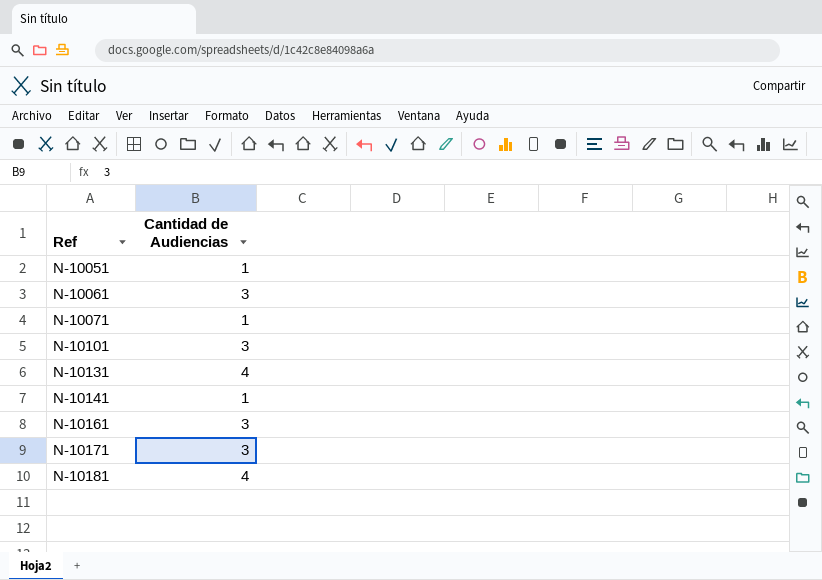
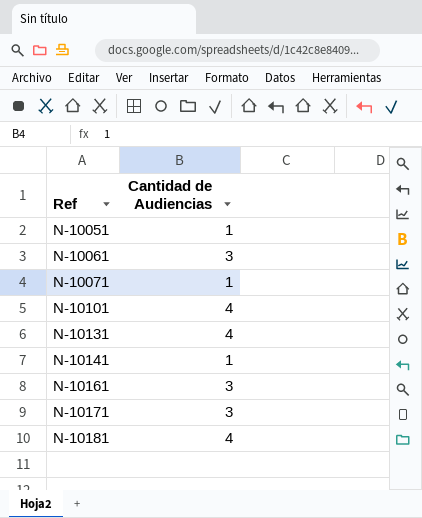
N-10101 | Cantidad de Audiencias: 3 -> 4

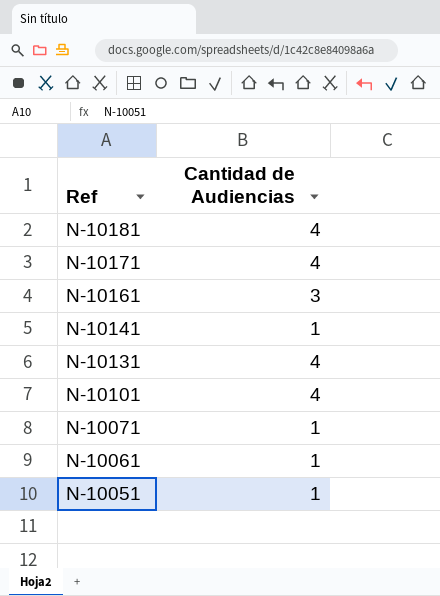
row order: Ref ascending -> Ref descending
N-10171 | Cantidad de Audiencias: 3 -> 4
N-10061 | Cantidad de Audiencias: 3 -> 1

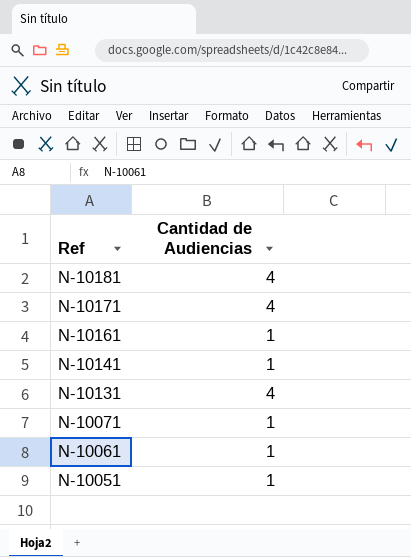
row N-10101: 4 -> none
N-10161 | Cantidad de Audiencias: 3 -> 1

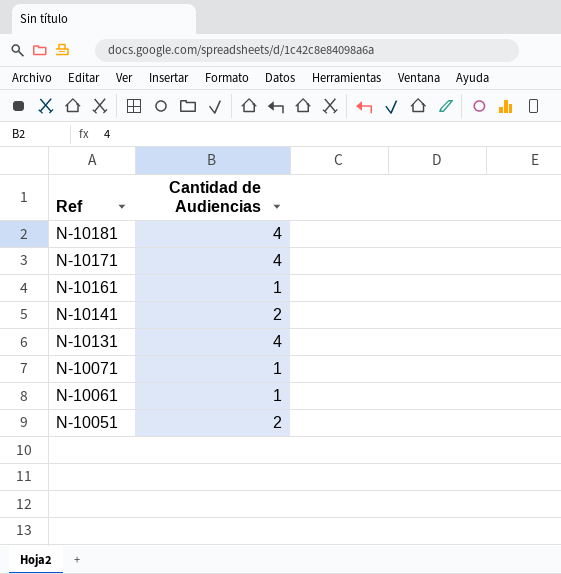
N-10141 | Cantidad de Audiencias: 1 -> 2
N-10051 | Cantidad de Audiencias: 1 -> 2

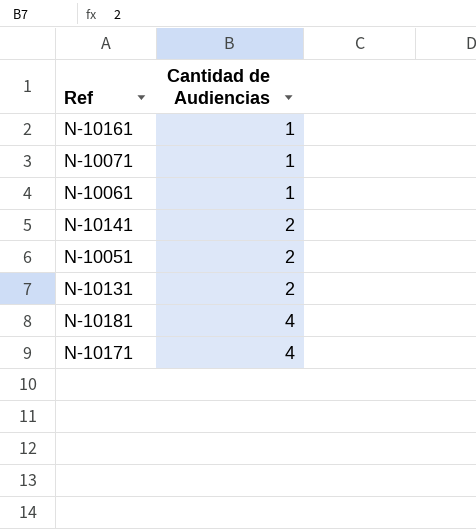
row order: Ref descending -> Cantidad de Audiencias ascending
N-10131 | Cantidad de Audiencias: 4 -> 2

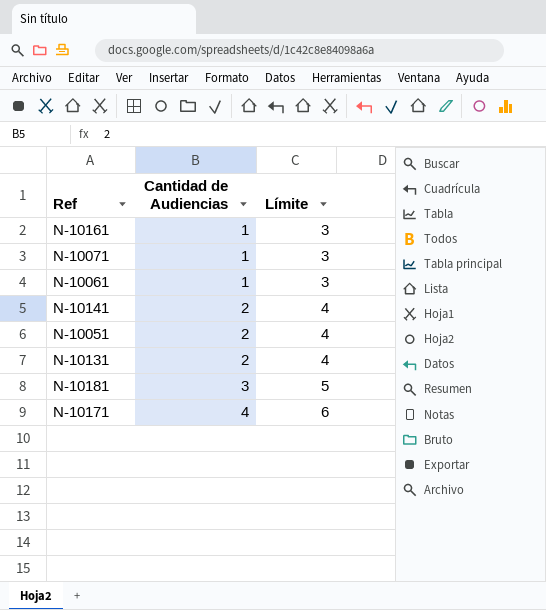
column Límite | formula: none -> [Cantidad de Audiencias] + 2
N-10181 | Cantidad de Audiencias: 4 -> 3

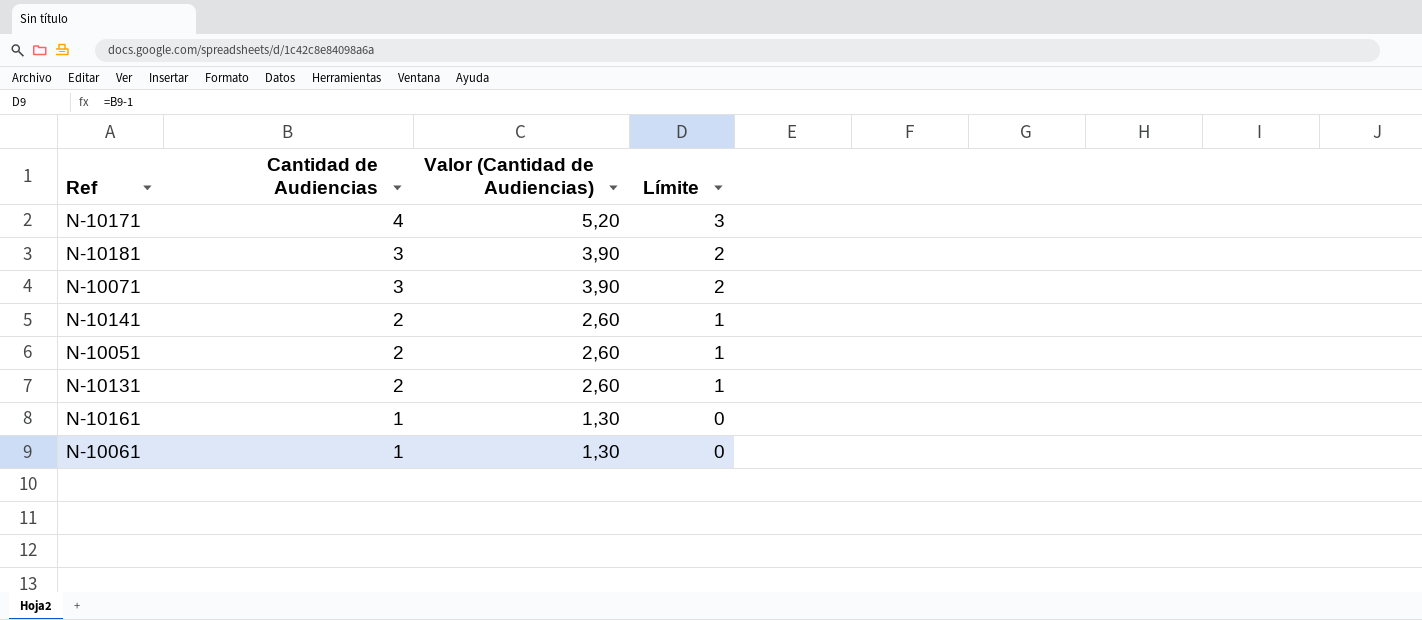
row order: Cantidad de Audiencias ascending -> Cantidad de Audiencias descending
column Valor (Cantidad de Audiencias) | formula: none -> [Cantidad de Audiencias] * 1,3
column Límite | formula: [Cantidad de Audiencias] + 2 -> [Cantidad de Audiencias] - 1
N-10071 | Cantidad de Audiencias: 1 -> 3

